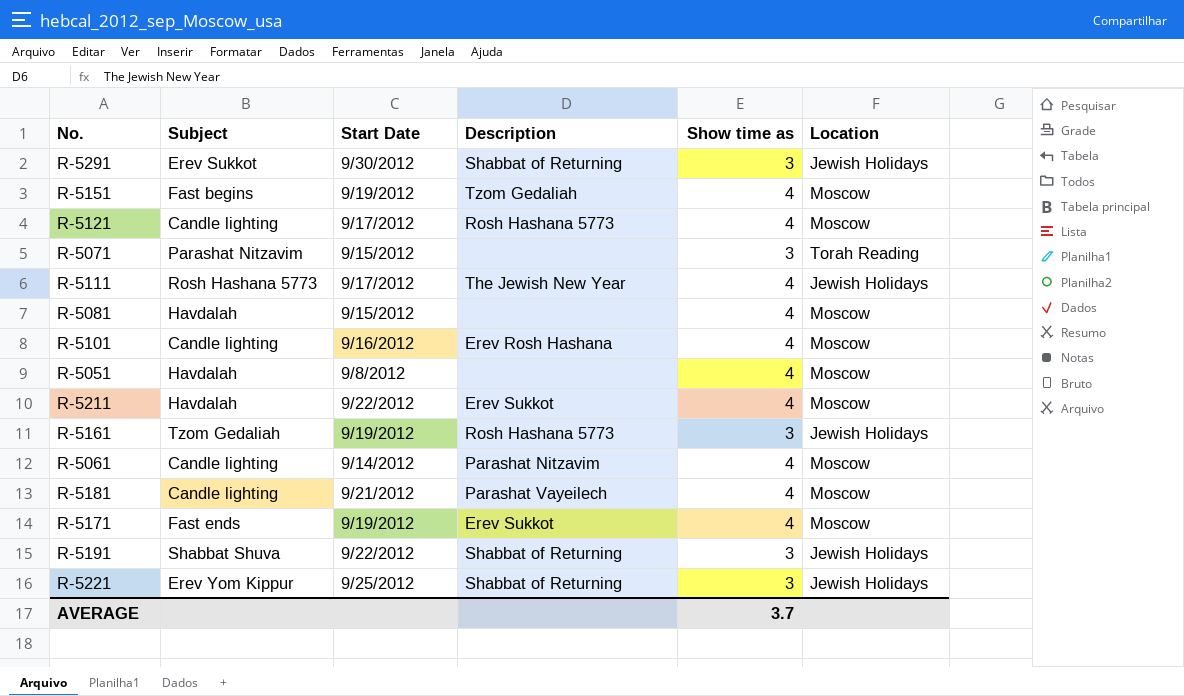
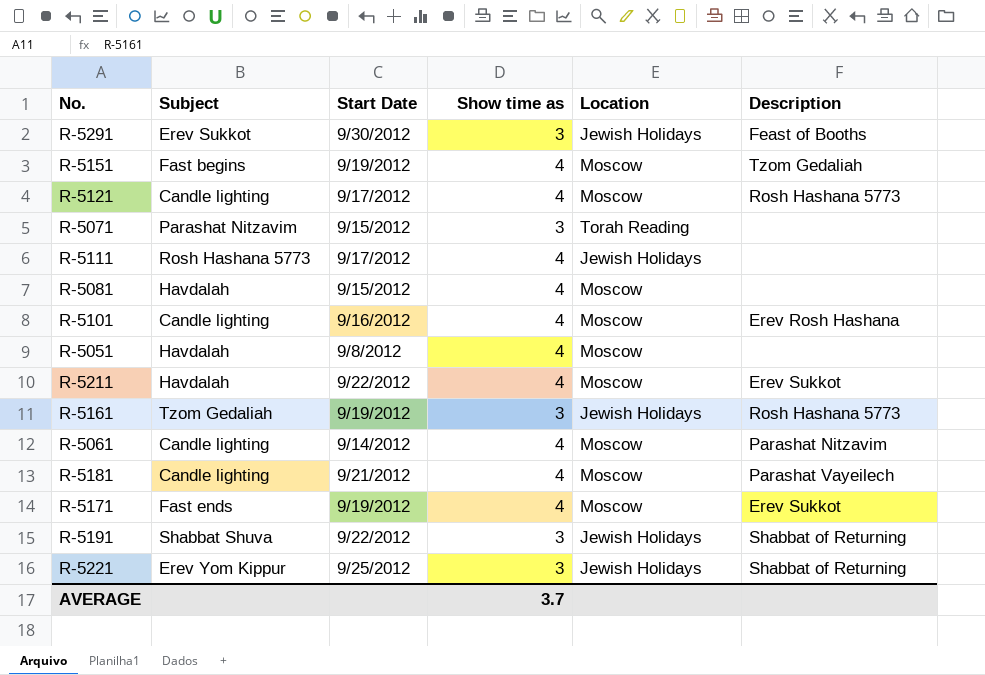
column Description | position: 4 -> 6
R-5291 | Description: Shabbat of Returning -> Feast of Booths
R-5111 | Description: The Jewish New Year -> none

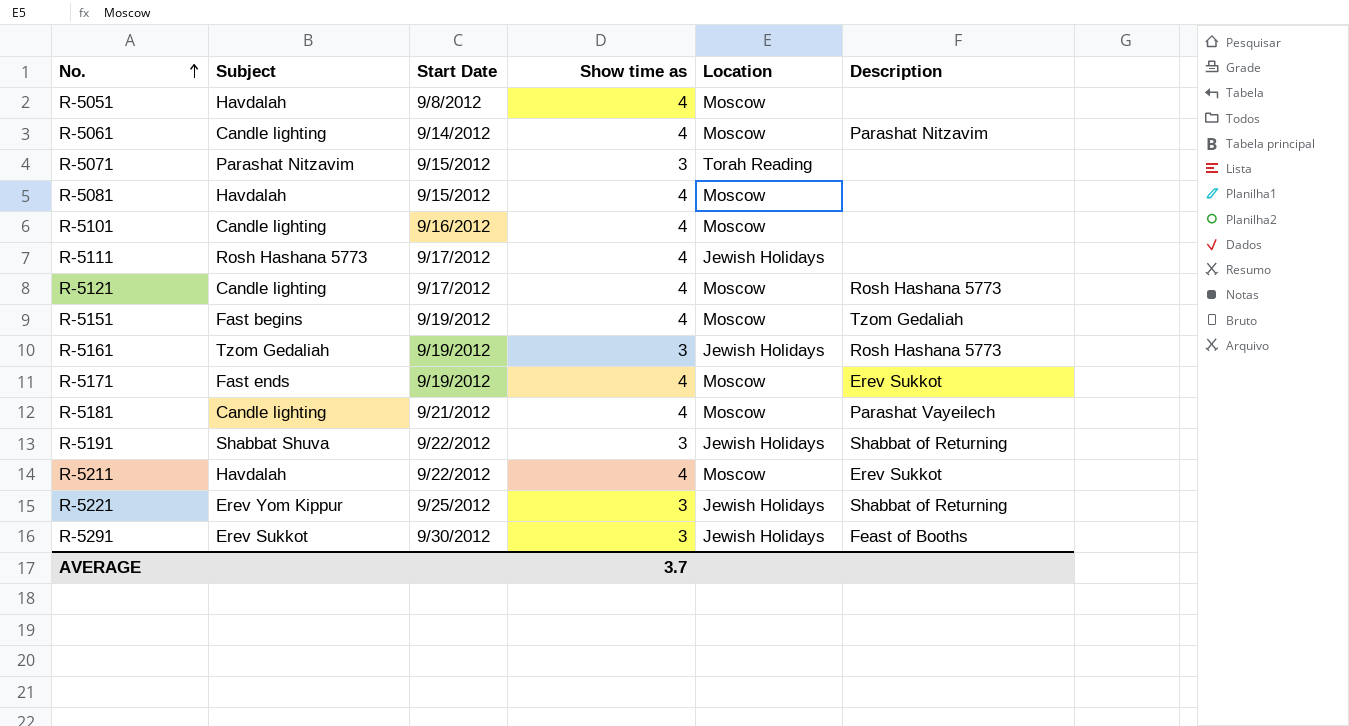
row order: none -> No. ascending
R-5101 | Description: Erev Rosh Hashana -> none

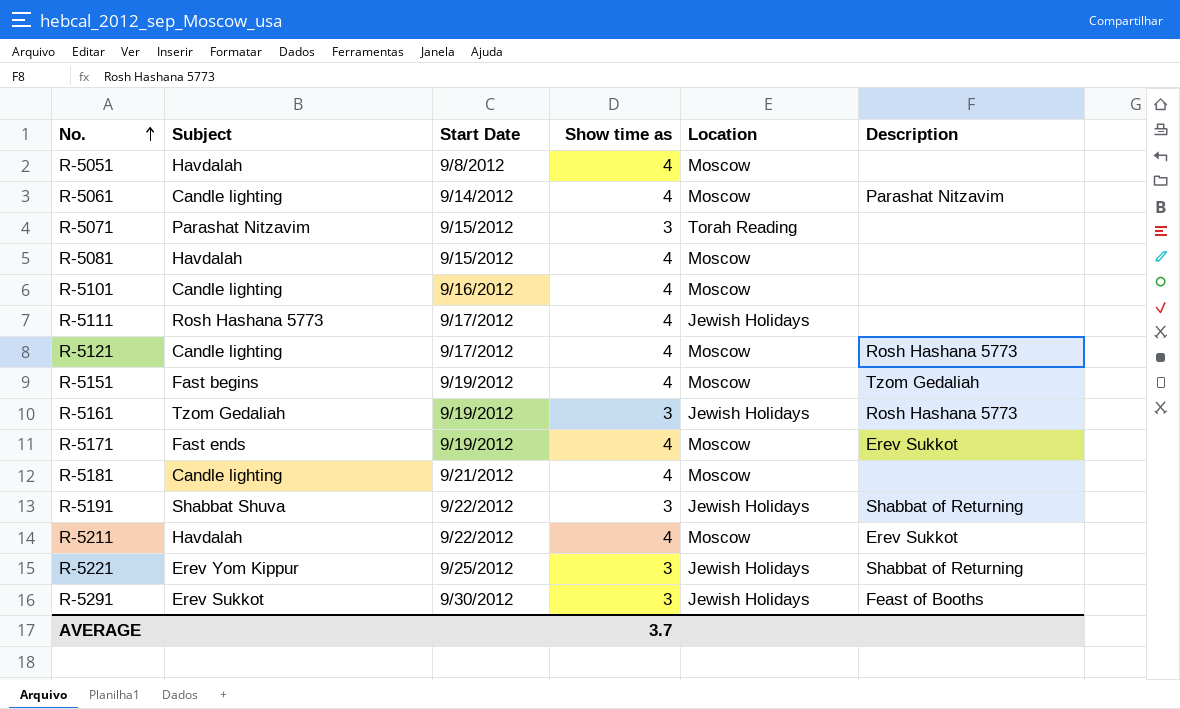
R-5181 | Description: Parashat Vayeilech -> none

